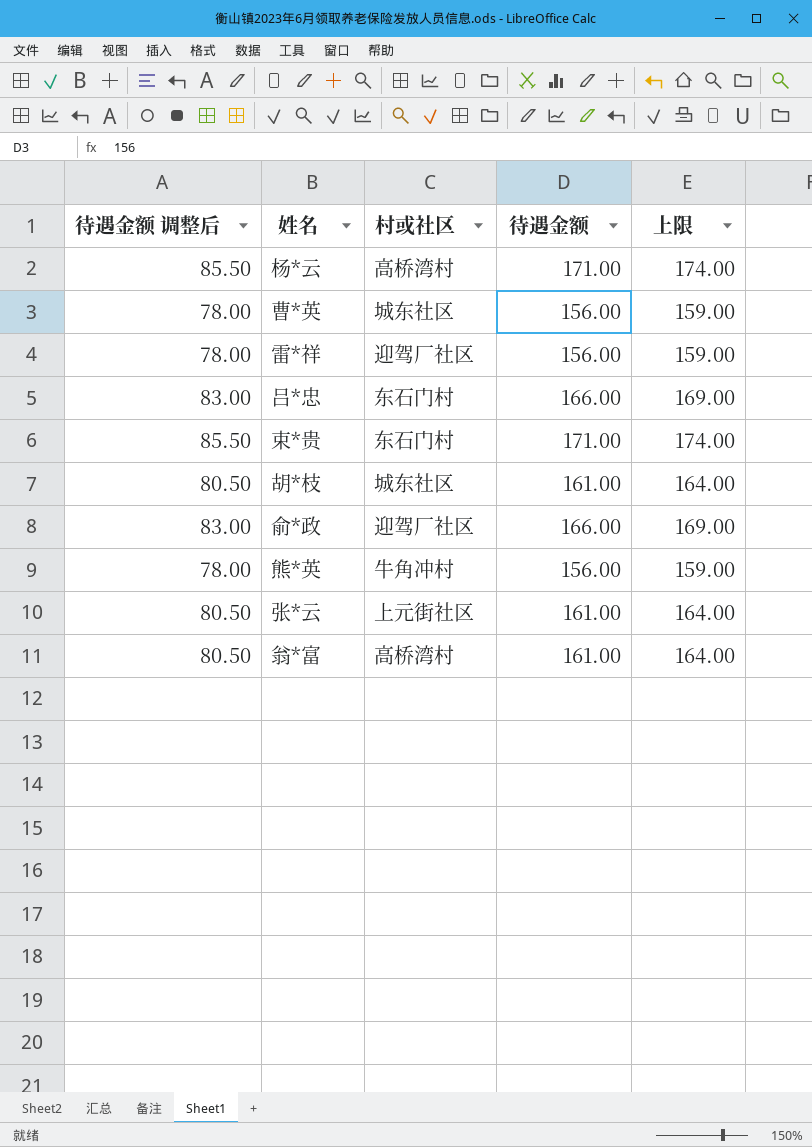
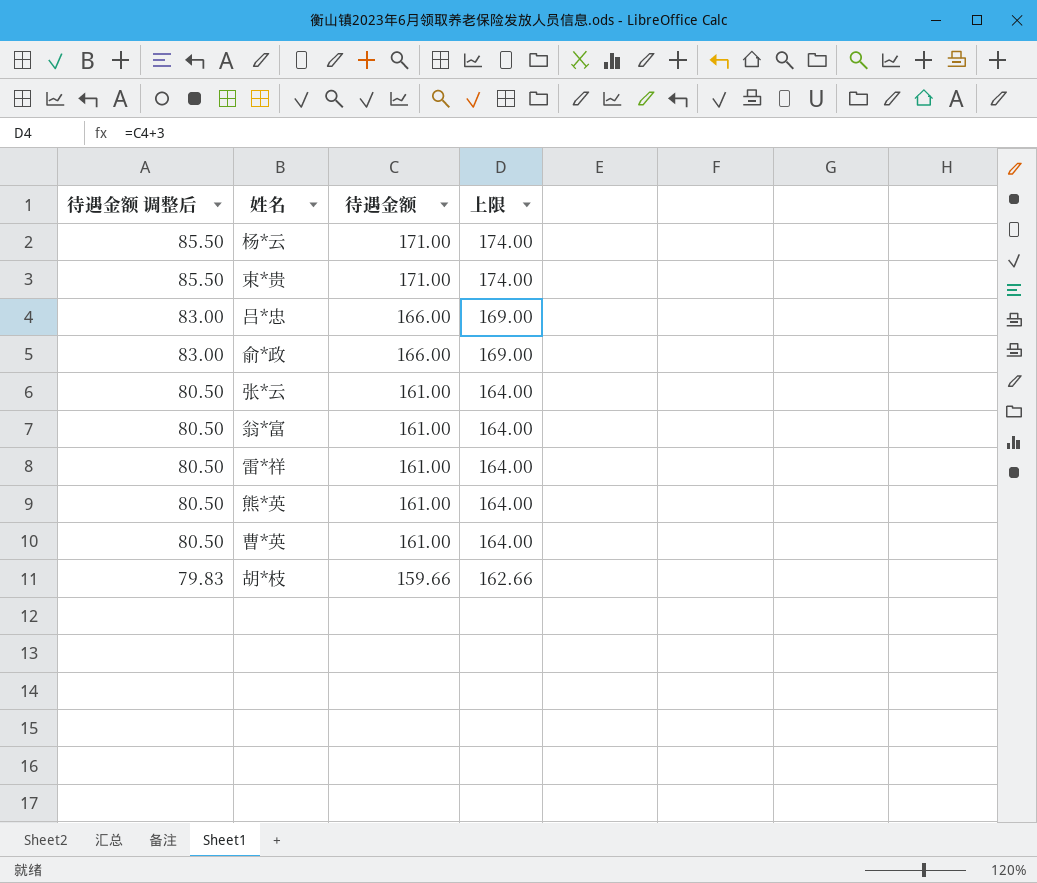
row order: none -> 待遇金额 调整后 descending
column 村或社区 | position: 3 -> none
雷*祥 | 待遇金额 调整后: 78.00 -> 80.50
雷*祥 | 待遇金额: 156.00 -> 161.00
雷*祥 | 上限: 159.00 -> 164.00
熊*英 | 待遇金额 调整后: 78.00 -> 80.50
熊*英 | 待遇金额: 156.00 -> 161.00
熊*英 | 上限: 159.00 -> 164.00
曹*英 | 待遇金额 调整后: 78.00 -> 80.50
曹*英 | 待遇金额: 156.00 -> 161.00
曹*英 | 上限: 159.00 -> 164.00
胡*枝 | 待遇金额 调整后: 80.50 -> 79.83
胡*枝 | 待遇金额: 161.00 -> 159.66
胡*枝 | 上限: 164.00 -> 162.66

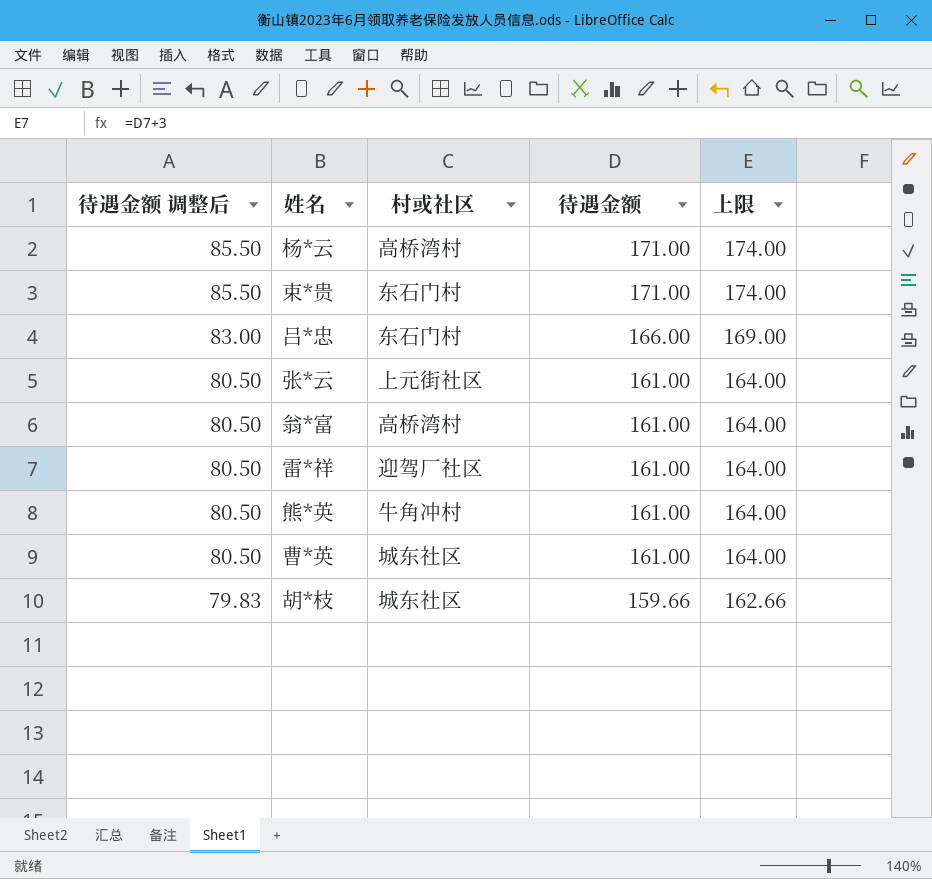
column 村或社区 | position: none -> 3
row 俞*政: 83.00 | 166.00 | 169.00 -> none

